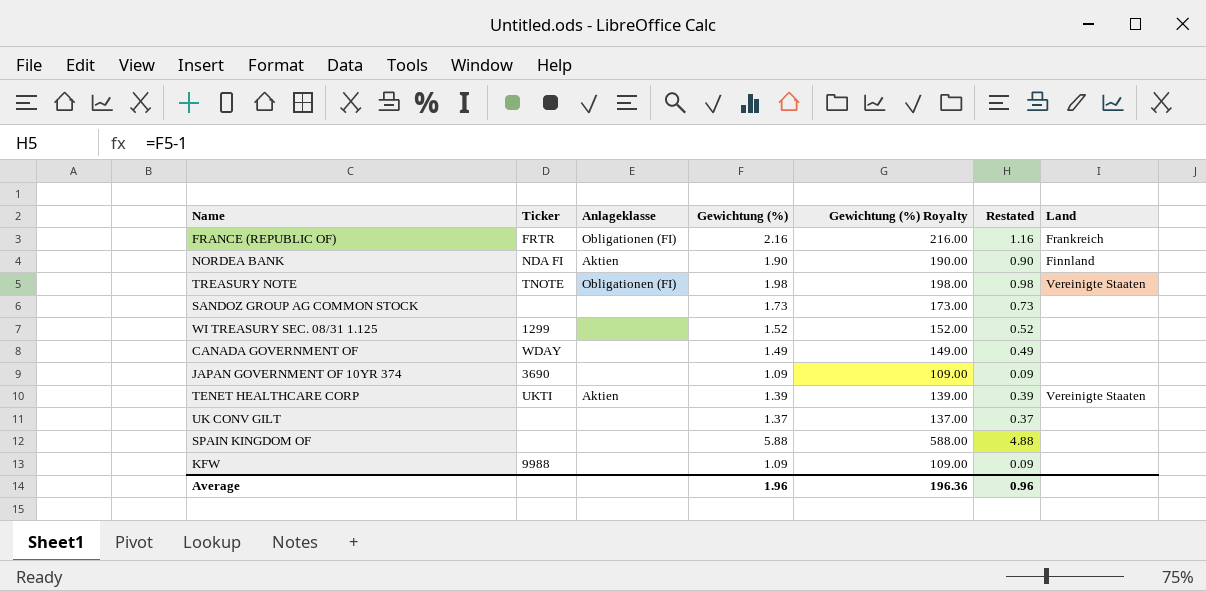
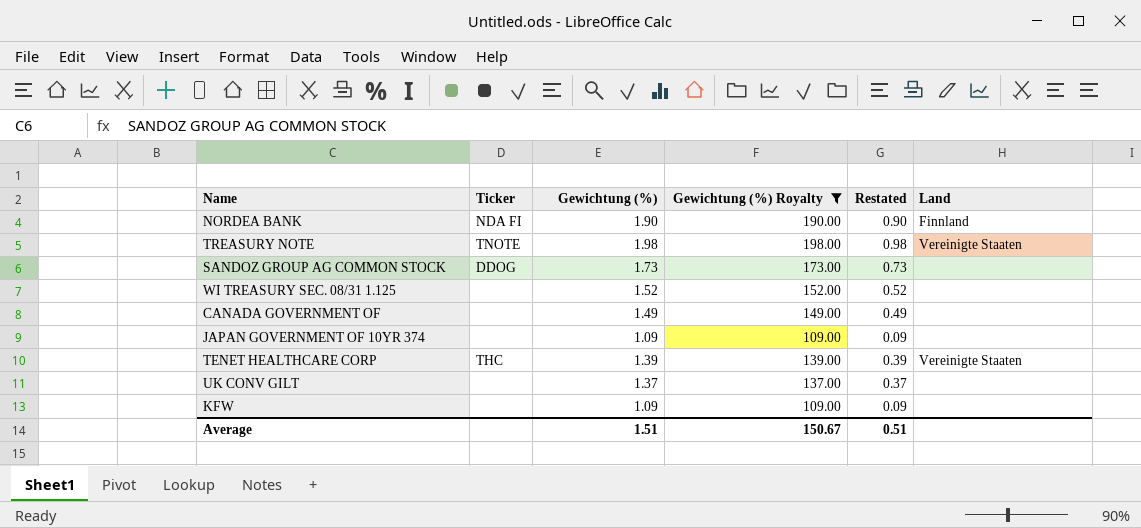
filter: none -> Gewichtung (%) Royalty <= 198.00
column Anlageklasse | position: 3 -> none
SANDOZ GROUP AG COMMON STOCK | Ticker: none -> DDOG
WI TREASURY SEC. 08/31 1.125 | Ticker: 1299 -> none
CANADA GOVERNMENT OF | Ticker: WDAY -> none
JAPAN GOVERNMENT OF 10YR 374 | Ticker: 3690 -> none
TENET HEALTHCARE CORP | Ticker: UKTI -> THC
KFW | Ticker: 9988 -> none
Average | Gewichtung (%): 1.96 -> 1.51
Average | Gewichtung (%) Royalty: 196.36 -> 150.67
Average | Restated: 0.96 -> 0.51

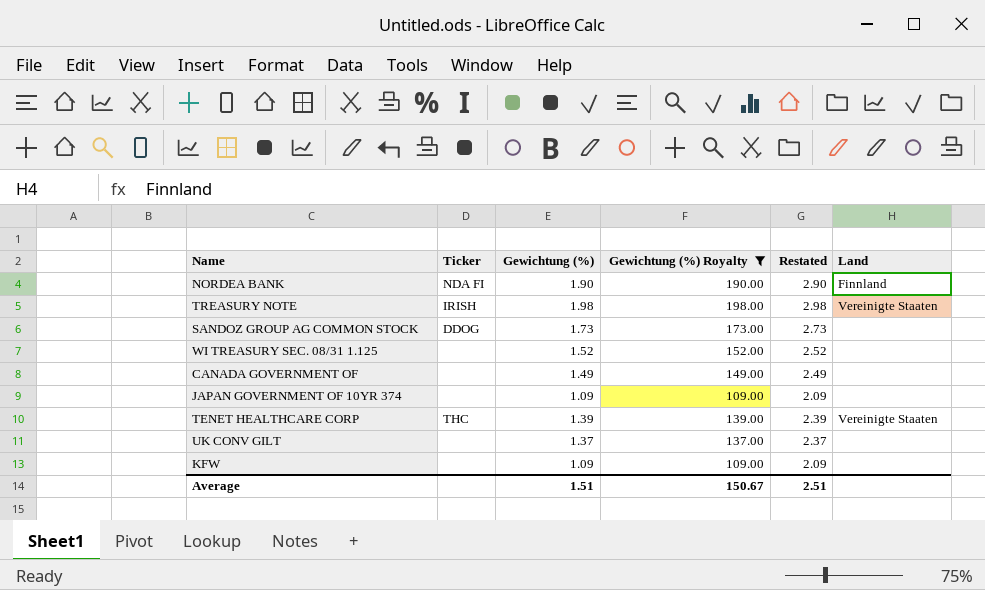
column Restated | formula: [Gewichtung (%)] - 1 -> [Gewichtung (%)] + 1
TREASURY NOTE | Ticker: TNOTE -> IRISH
Average | Restated: 0.51 -> 2.51

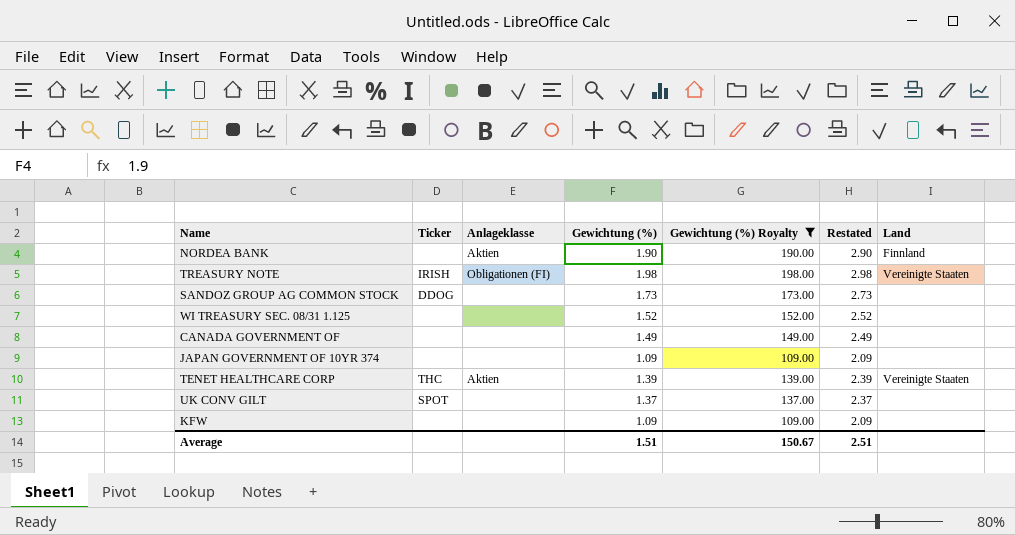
column Anlageklasse | position: none -> 3
NORDEA BANK | Ticker: NDA FI -> none
UK CONV GILT | Ticker: none -> SPOT

